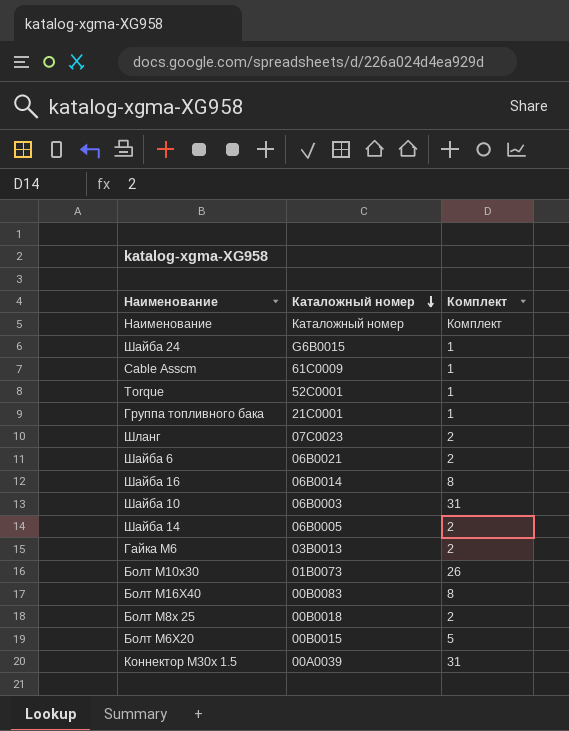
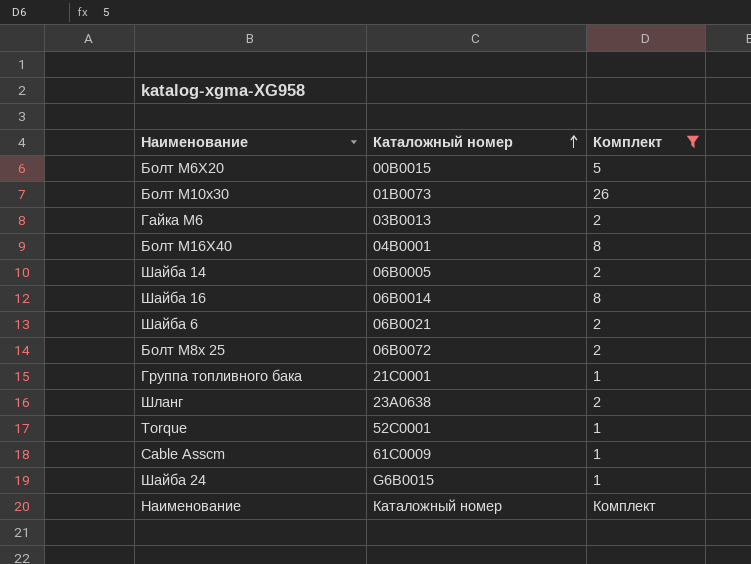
filter: none -> Комплект != 31
row order: Каталожный номер descending -> Каталожный номер ascending
Болт M16X40 | Каталожный номер: 00В0083 -> 04В0001
Болт М8х 25 | Каталожный номер: 00В0018 -> 06В0072
Шланг | Каталожный номер: 07С0023 -> 23А0638

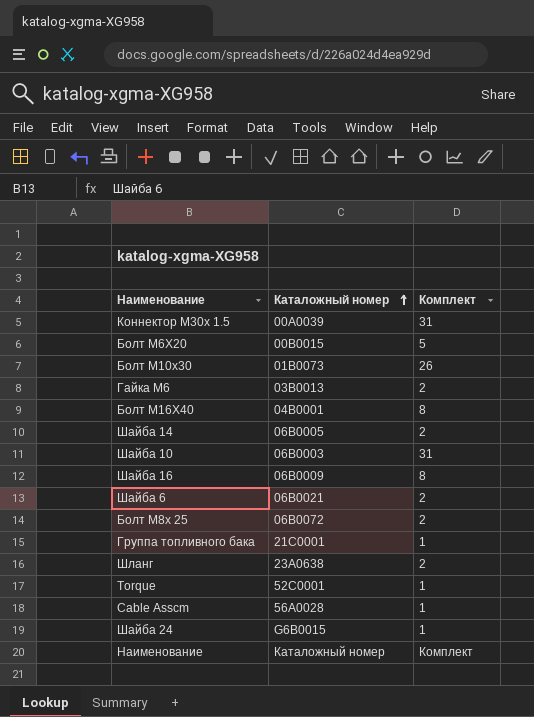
filter: Комплект != 31 -> none
Шайба 16 | Каталожный номер: 06В0014 -> 06В0009
Cable Asscm | Каталожный номер: 61С0009 -> 56А0028

